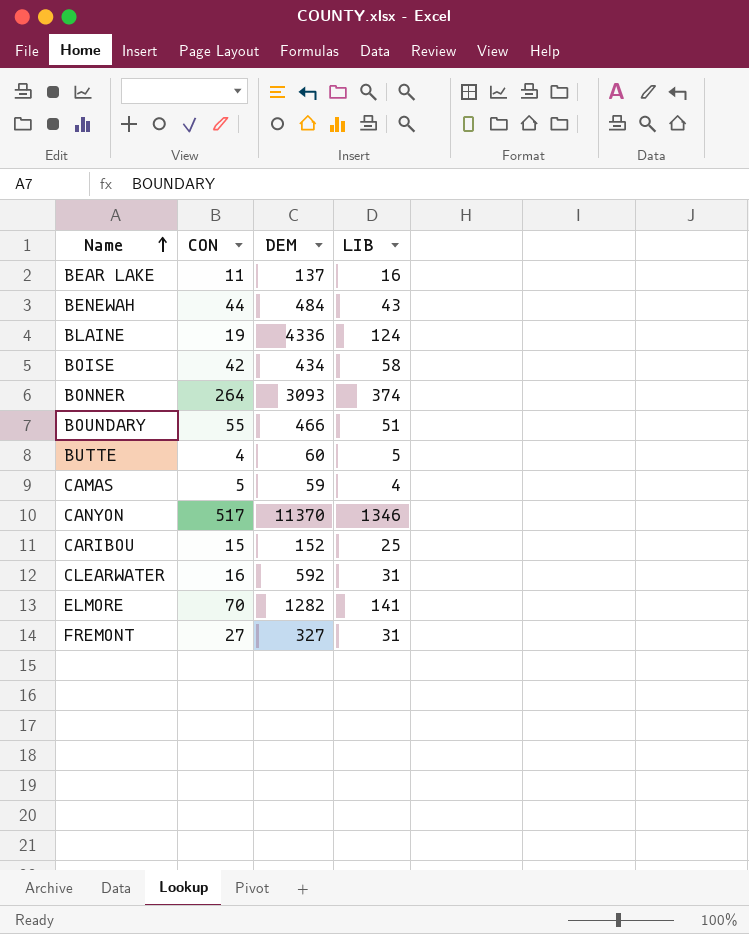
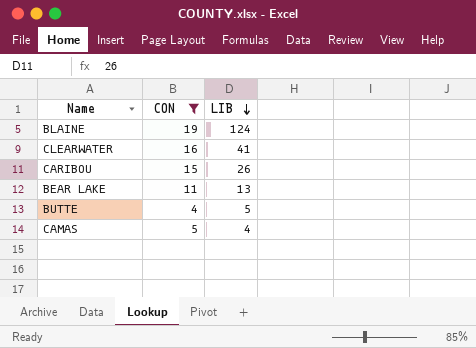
filter: none -> CON <= 19
row order: Name ascending -> LIB descending
column DEM | position: 3 -> none
CLEARWATER | LIB: 31 -> 41
CARIBOU | LIB: 25 -> 26
BEAR LAKE | LIB: 16 -> 13

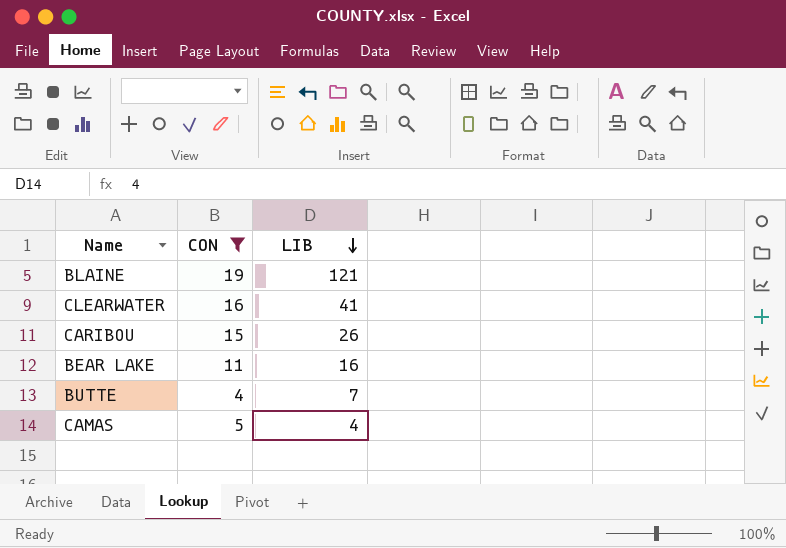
BLAINE | LIB: 124 -> 121
BEAR LAKE | LIB: 13 -> 16
BUTTE | LIB: 5 -> 7

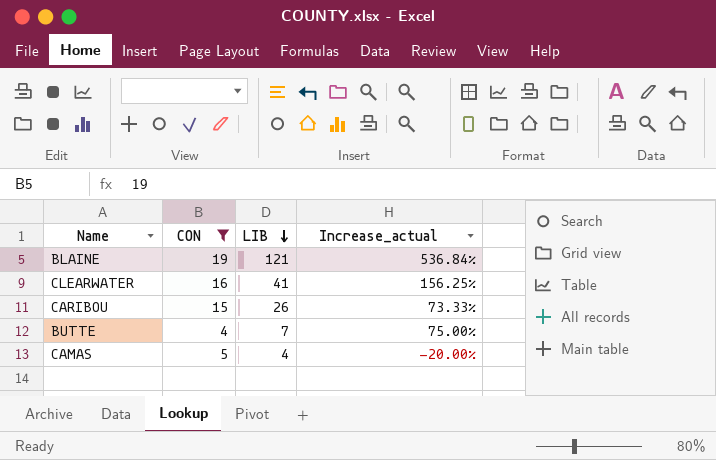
column Increase_actual | formula: none -> ([LIB] - [CON]) / [CON]
row BEAR LAKE: 11 | 16 -> none

